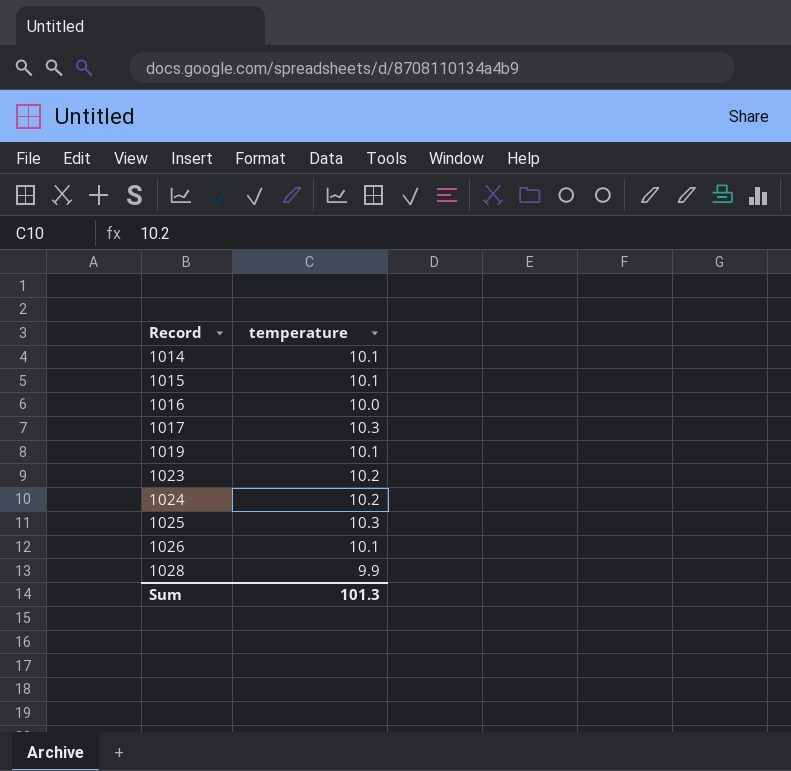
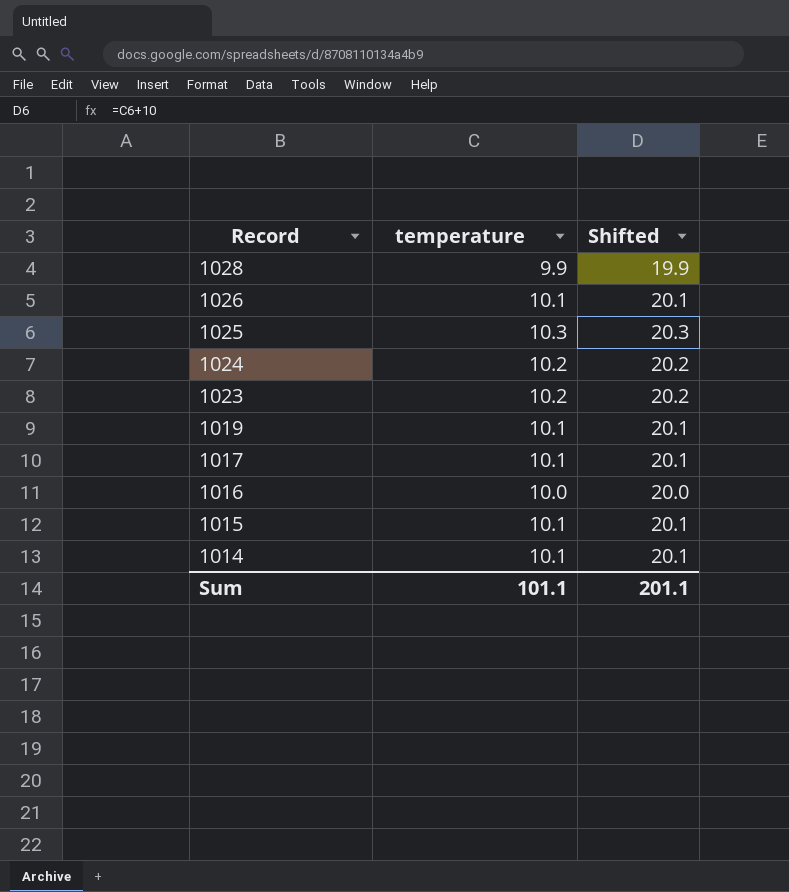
row order: Record ascending -> Record descending
column Shifted | formula: none -> [temperature] + 10
1017 | temperature: 10.3 -> 10.1
Sum | temperature: 101.3 -> 101.1

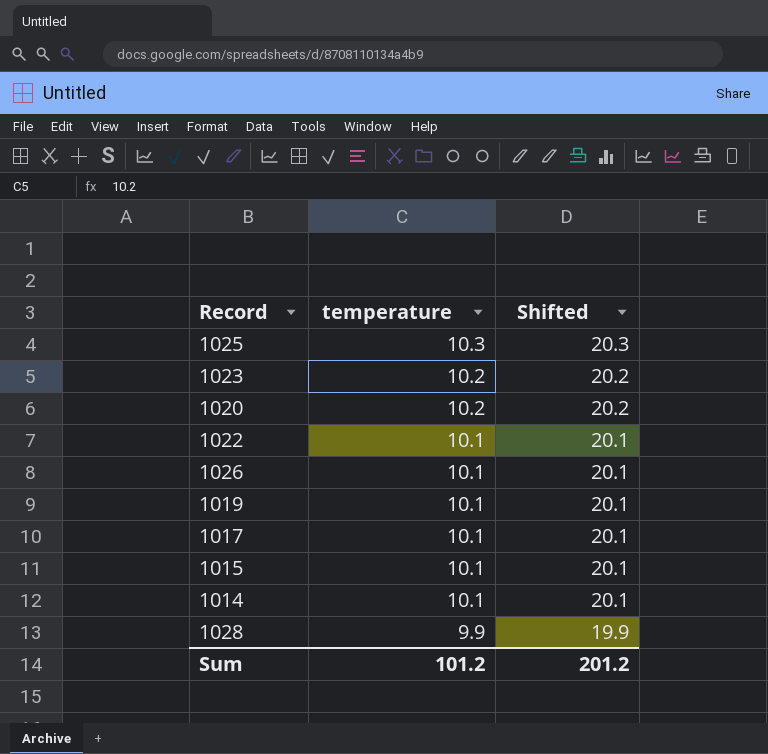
row order: Record descending -> temperature descending
row 1024: 10.2 | 20.2 -> none
row 1016: 10.0 | 20.0 -> none
row 1020: none -> 10.2 | 20.2
row 1022: none -> 10.1 | 20.1
Sum | temperature: 101.1 -> 101.2
Sum | Shifted: 201.1 -> 201.2

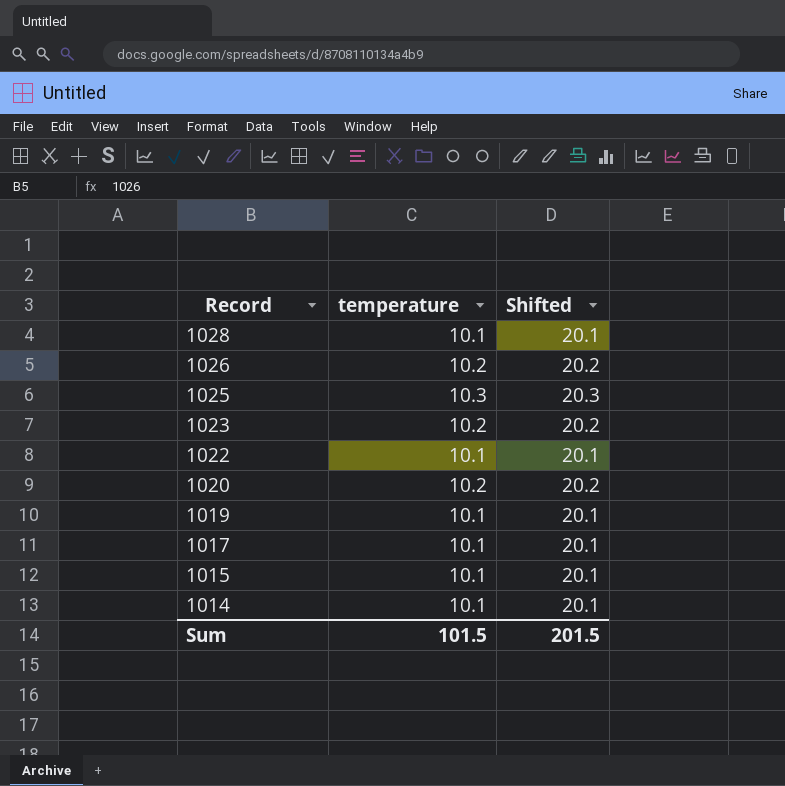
row order: temperature descending -> Record descending
1028 | temperature: 9.9 -> 10.1
1028 | Shifted: 19.9 -> 20.1
1026 | temperature: 10.1 -> 10.2
1026 | Shifted: 20.1 -> 20.2
Sum | temperature: 101.2 -> 101.5
Sum | Shifted: 201.2 -> 201.5

